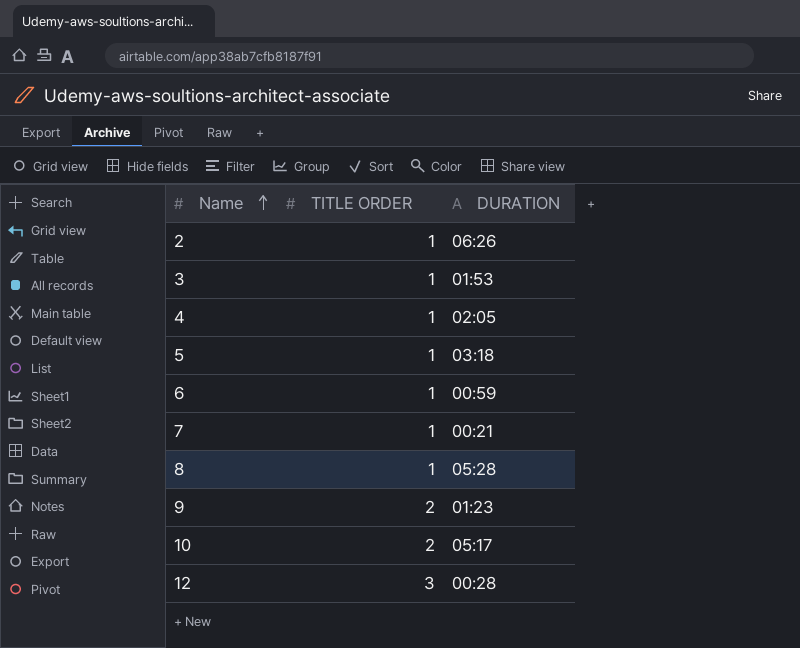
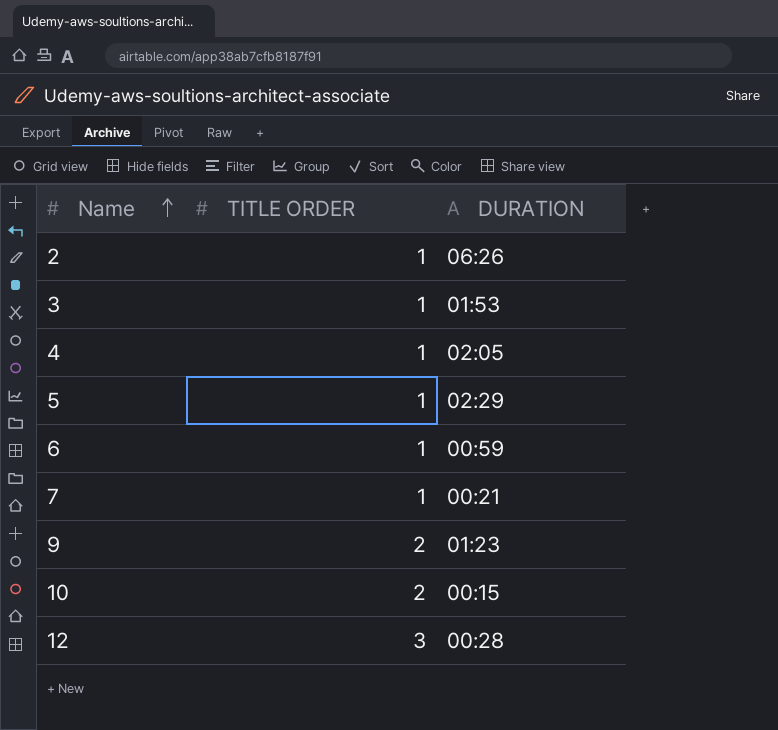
row 8: 1 | 05:28 -> none
5 | DURATION: 03:18 -> 02:29
10 | DURATION: 05:17 -> 00:15

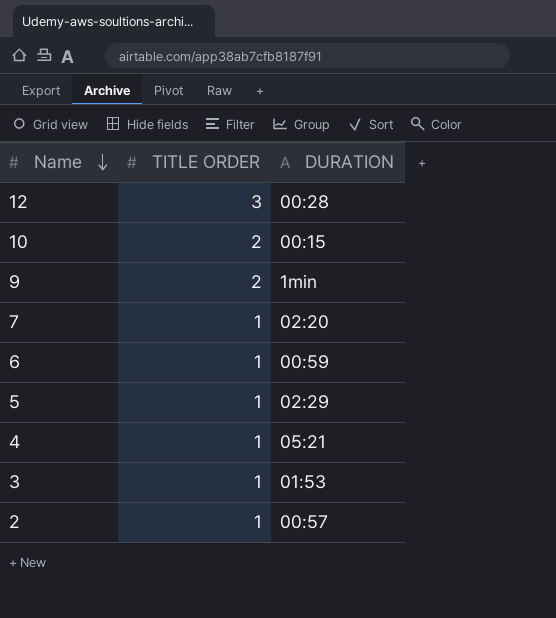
row order: Name ascending -> Name descending
9 | DURATION: 01:23 -> 1min
7 | DURATION: 00:21 -> 02:20
4 | DURATION: 02:05 -> 05:21
2 | DURATION: 06:26 -> 00:57

